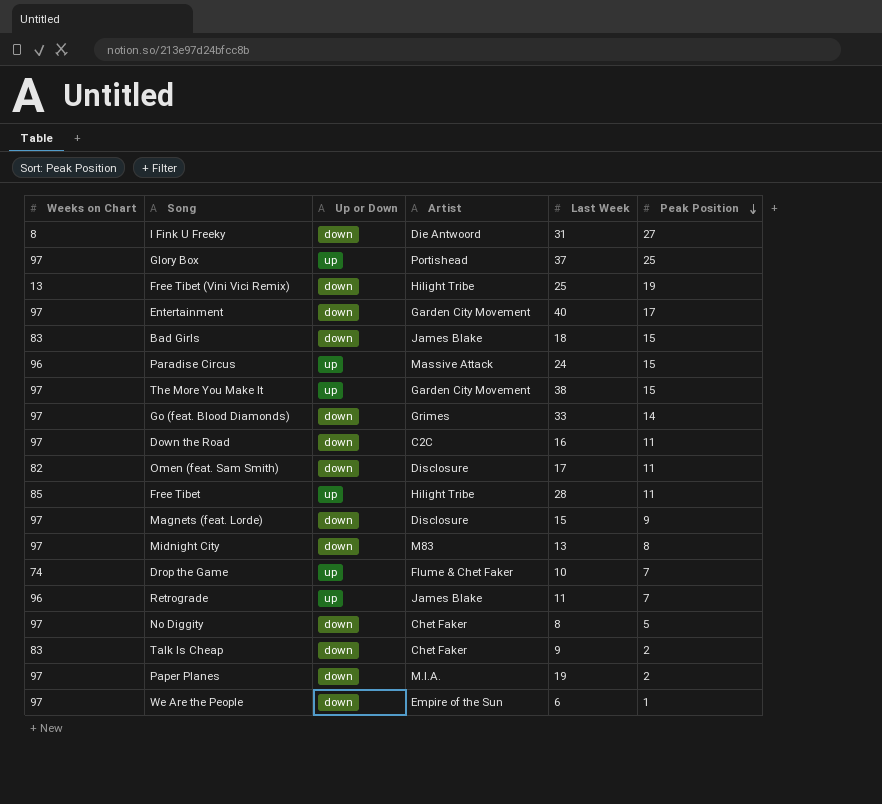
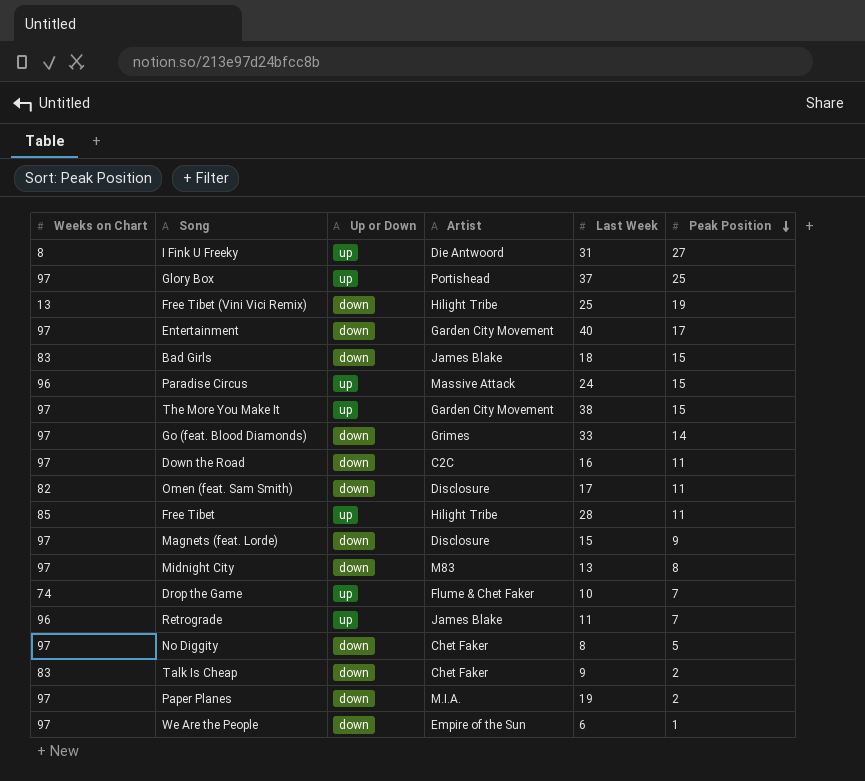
I Fink U Freeky | Up or Down: down -> up

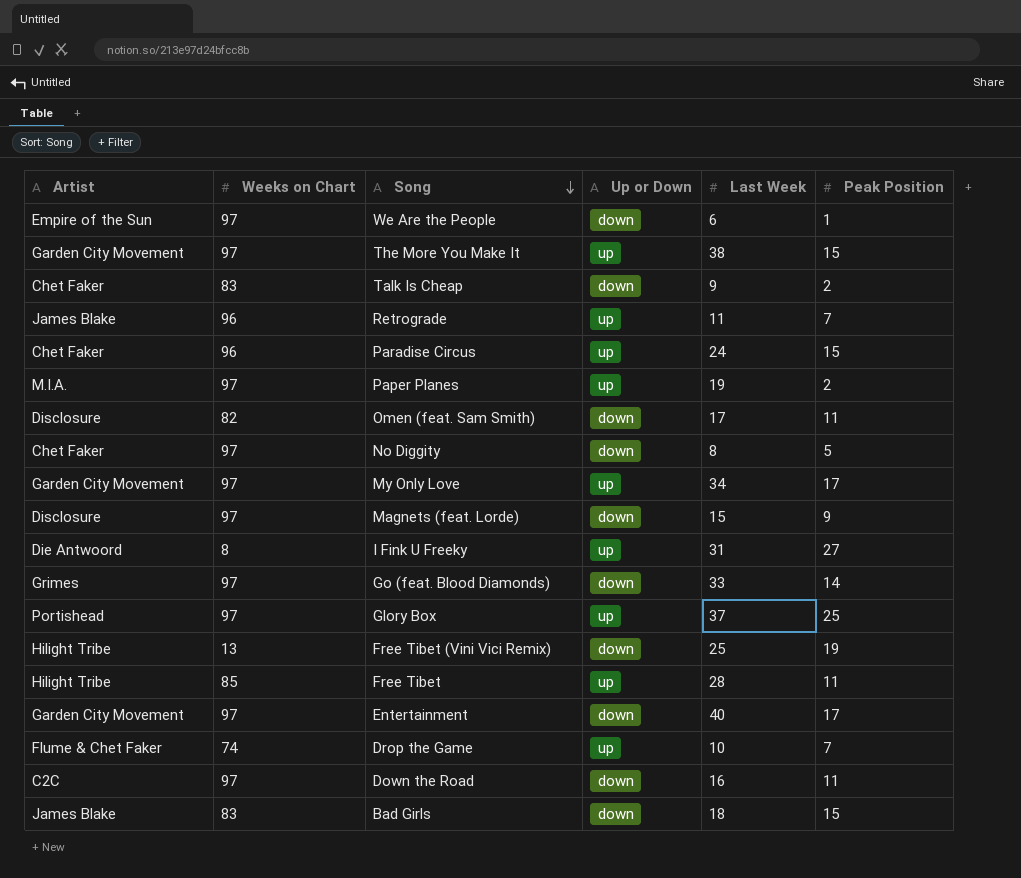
row order: Peak Position descending -> Song descending
column Artist | position: 4 -> 1
row Midnight City: 97 | down | M83 | 13 | 8 -> none
Paradise Circus | Artist: Massive Attack -> Chet Faker
Paper Planes | Up or Down: down -> up
row My Only Love: none -> Garden City Movement | 97 | up | 34 | 17

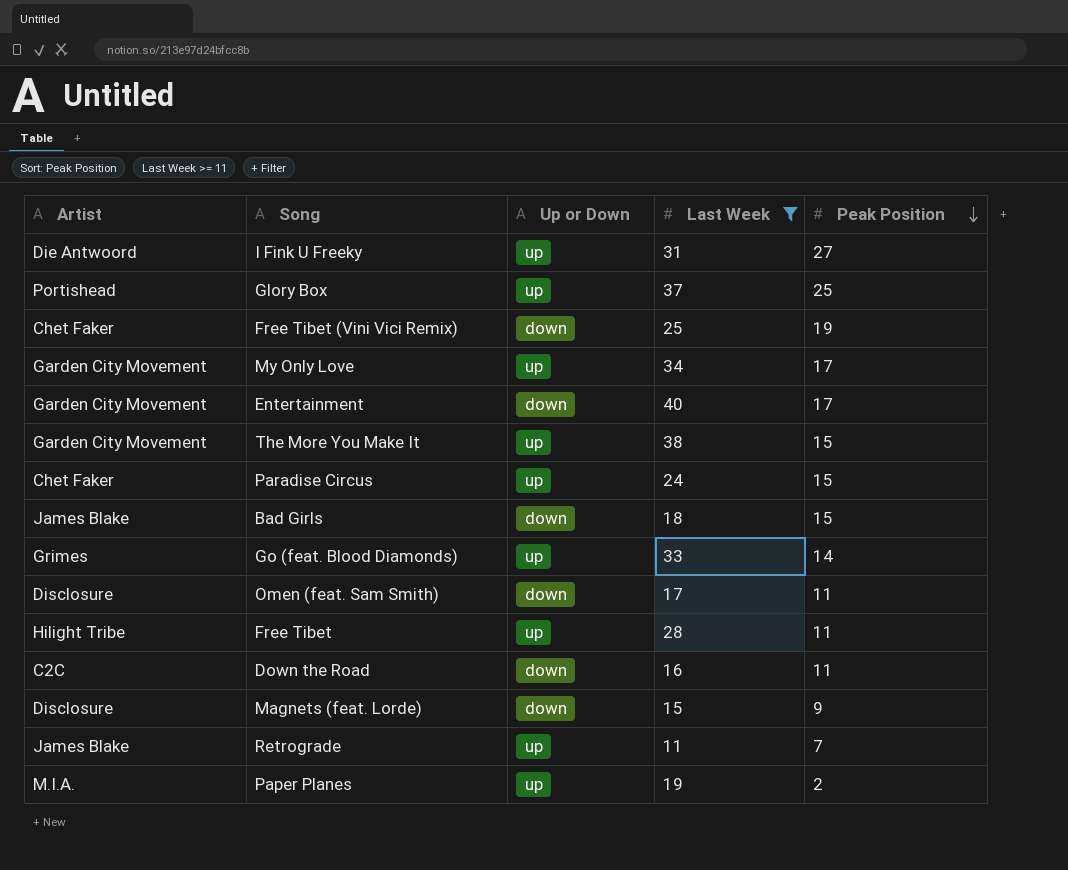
filter: none -> Last Week >= 11
row order: Song descending -> Peak Position descending
column Weeks on Chart | position: 2 -> none
Free Tibet (Vini Vici Remix) | Artist: Hilight Tribe -> Chet Faker
Go (feat. Blood Diamonds) | Up or Down: down -> up

